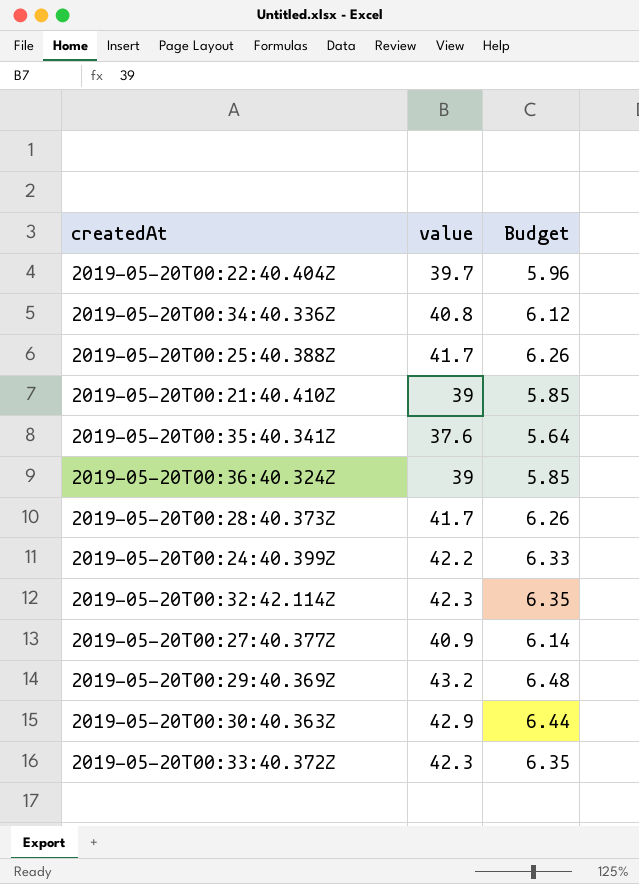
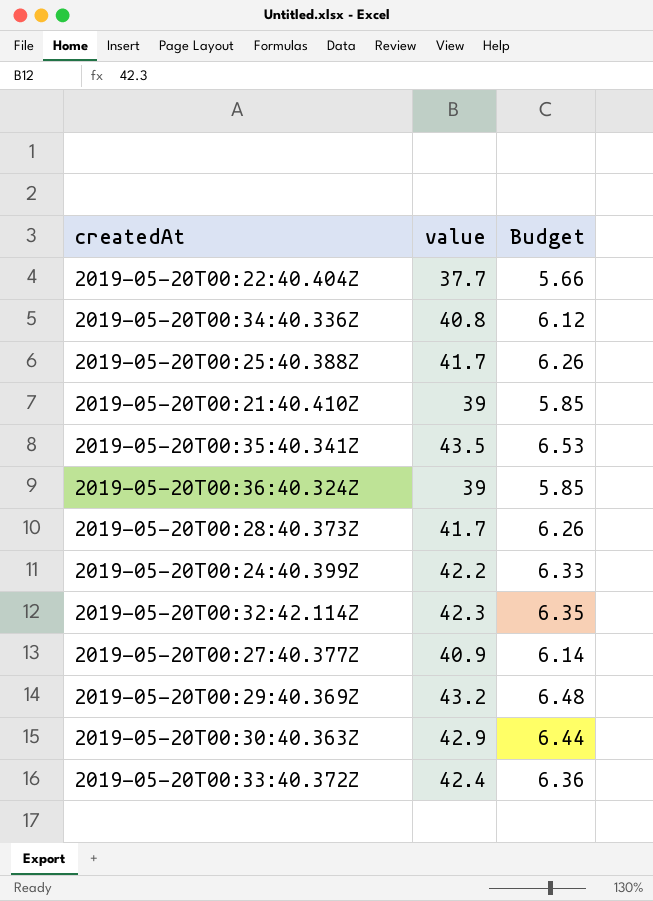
2019-05-20T00:22:40.404Z | value: 39.7 -> 37.7
2019-05-20T00:22:40.404Z | Budget: 5.96 -> 5.66
2019-05-20T00:35:40.341Z | value: 37.6 -> 43.5
2019-05-20T00:35:40.341Z | Budget: 5.64 -> 6.53
2019-05-20T00:33:40.372Z | value: 42.3 -> 42.4
2019-05-20T00:33:40.372Z | Budget: 6.35 -> 6.36

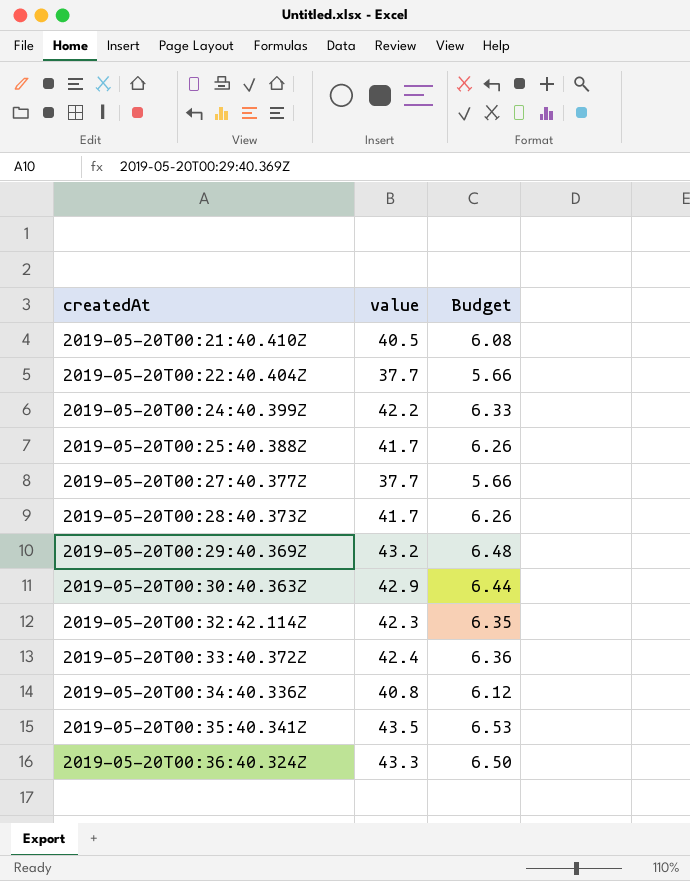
row order: none -> createdAt ascending
2019-05-20T00:21:40.410Z | value: 39 -> 40.5
2019-05-20T00:21:40.410Z | Budget: 5.85 -> 6.08
2019-05-20T00:27:40.377Z | value: 40.9 -> 37.7
2019-05-20T00:27:40.377Z | Budget: 6.14 -> 5.66
2019-05-20T00:36:40.324Z | value: 39 -> 43.3
2019-05-20T00:36:40.324Z | Budget: 5.85 -> 6.50

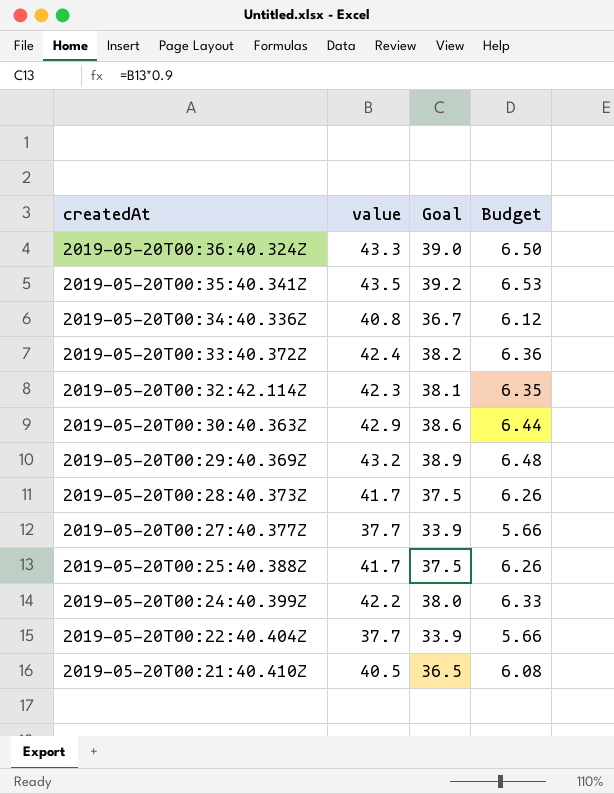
row order: createdAt ascending -> createdAt descending
column Goal | formula: none -> [value] * 0.9

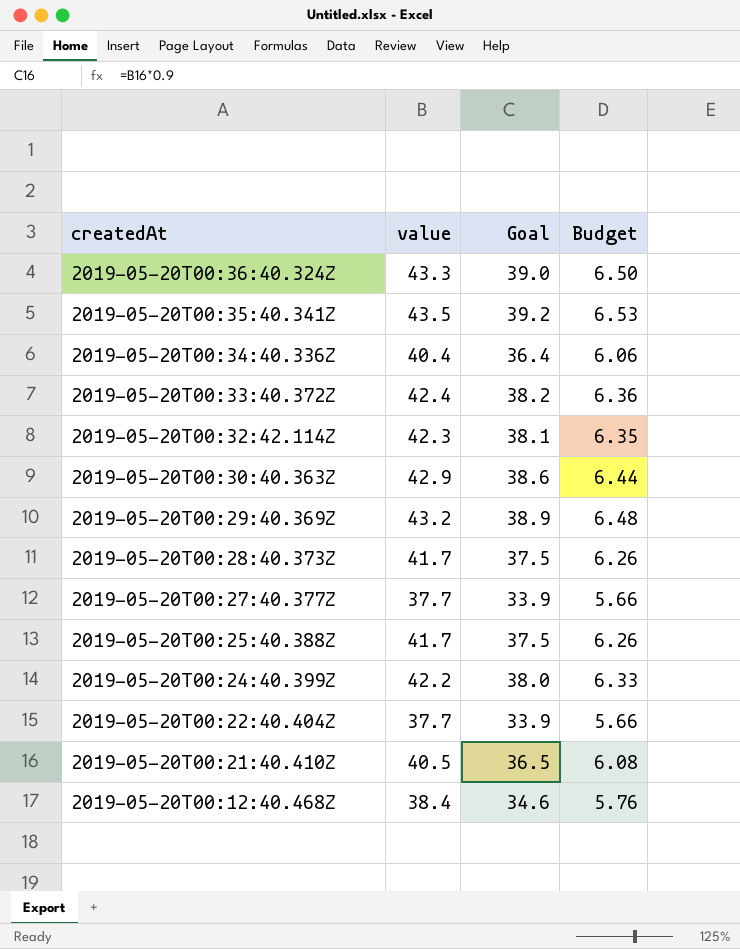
2019-05-20T00:34:40.336Z | value: 40.8 -> 40.4
2019-05-20T00:34:40.336Z | Goal: 36.7 -> 36.4
2019-05-20T00:34:40.336Z | Budget: 6.12 -> 6.06
row 2019-05-20T00:12:40.468Z: none -> 38.4 | 34.6 | 5.76

